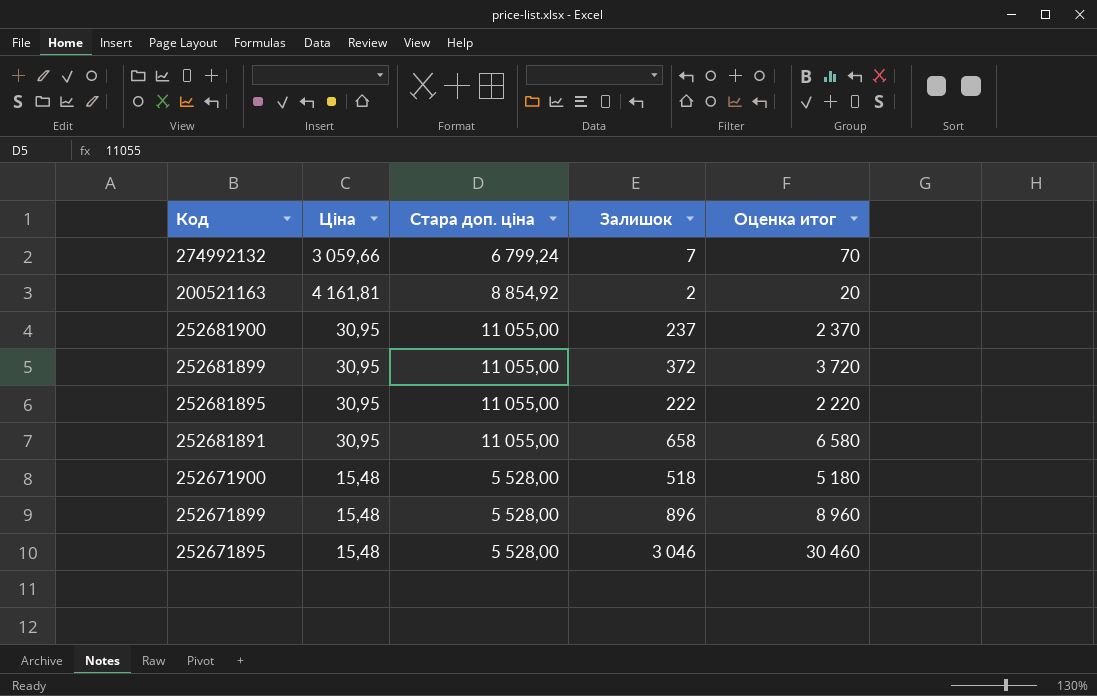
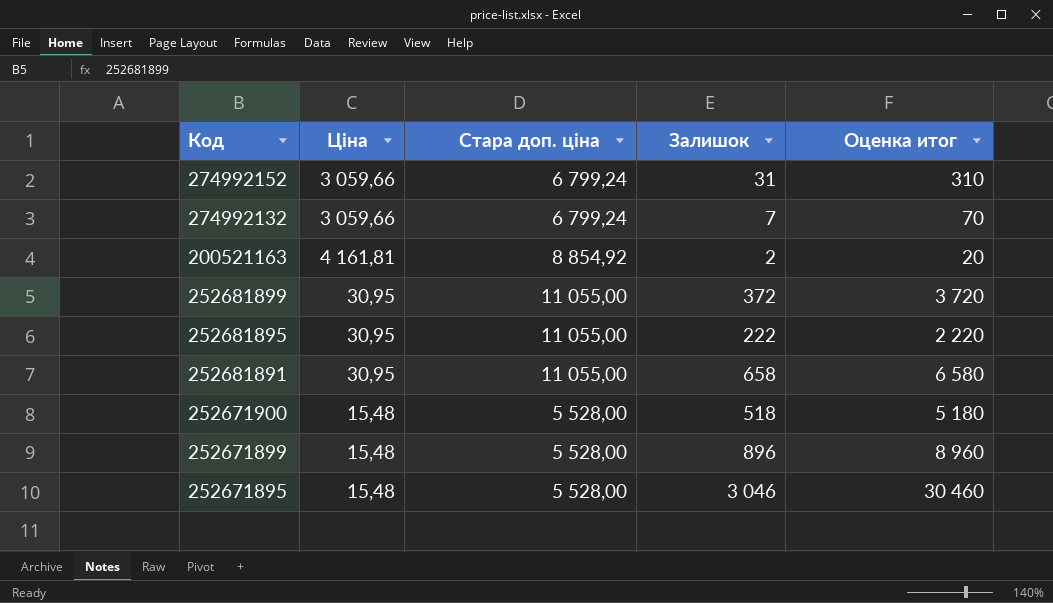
row 252681900: 30,95 | 11 055,00 | 237 | 2 370 -> none
row 274992152: none -> 3 059,66 | 6 799,24 | 31 | 310

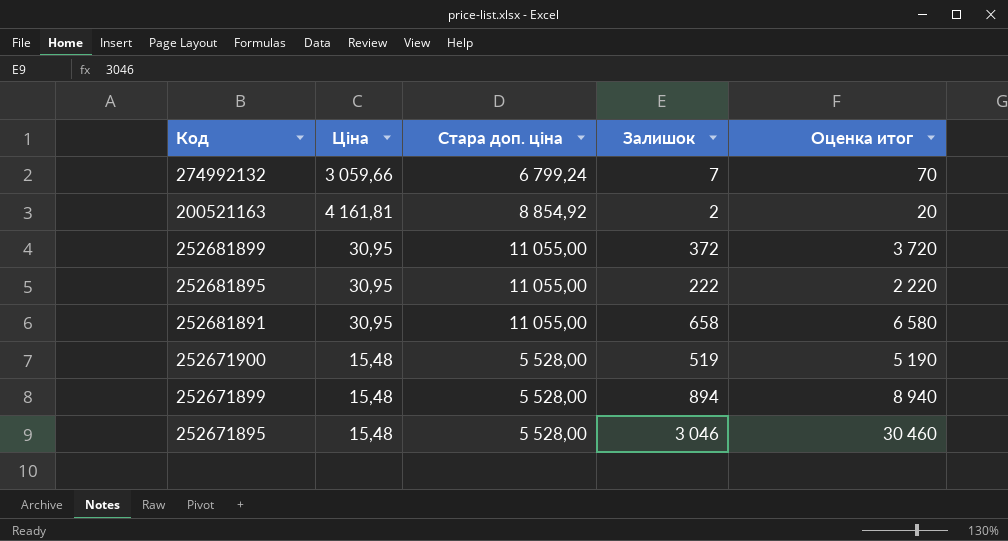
row 274992152: 3 059,66 | 6 799,24 | 31 | 310 -> none
252671900 | Залишок: 518 -> 519
252671900 | Оценка итог: 5 180 -> 5 190
252671899 | Залишок: 896 -> 894
252671899 | Оценка итог: 8 960 -> 8 940

